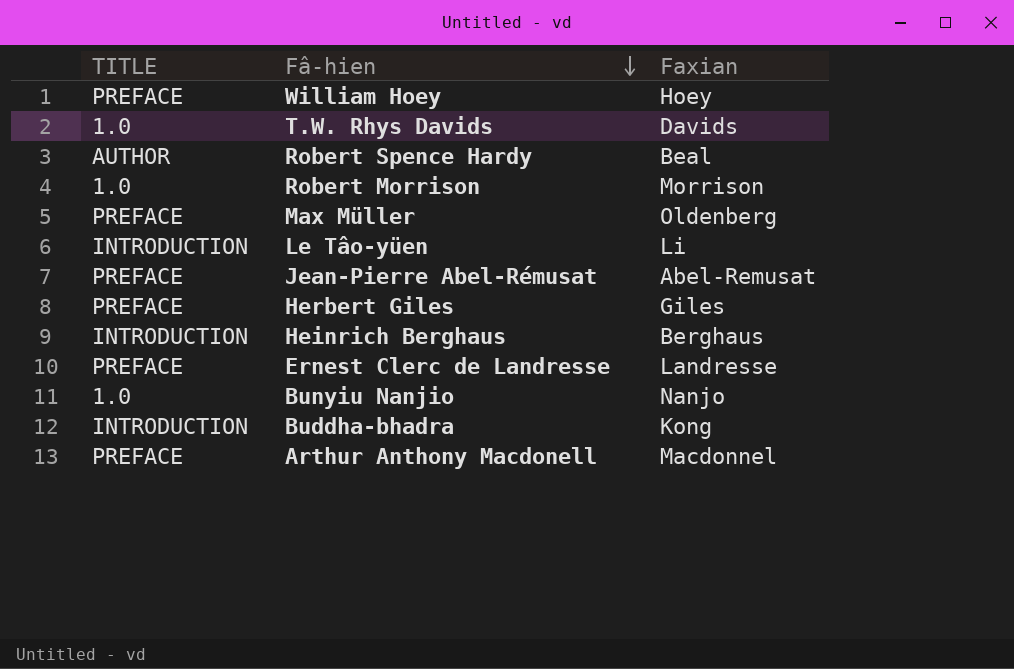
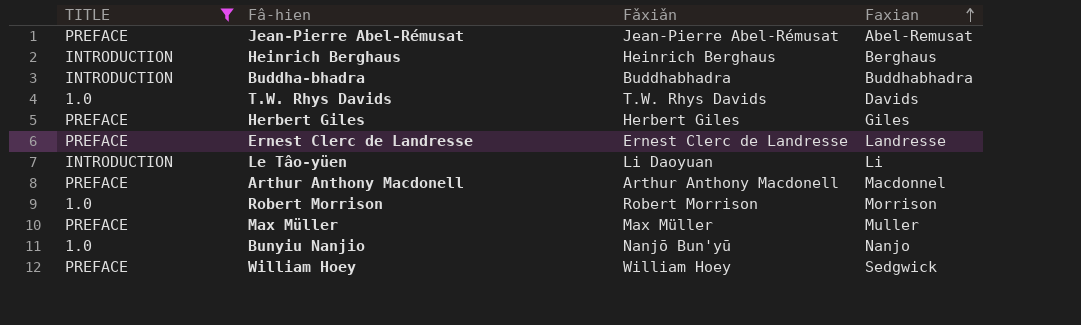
filter: none -> TITLE != AUTHOR
row order: Fâ-hien descending -> Faxian ascending
column Fǎxiǎn | position: none -> 3
Buddha-bhadra | Faxian: Kong -> Buddhabhadra
Max Müller | Faxian: Oldenberg -> Muller
William Hoey | Faxian: Hoey -> Sedgwick

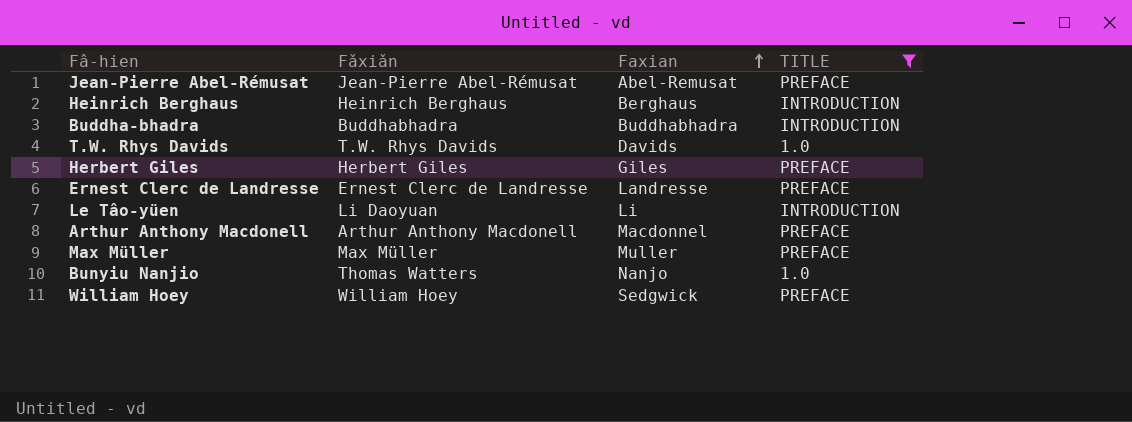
column TITLE | position: 1 -> 4
row Robert Morrison: 1.0 | Robert Morrison | Morrison -> none
Bunyiu Nanjio | Fǎxiǎn: Nanjō Bun'yū -> Thomas Watters

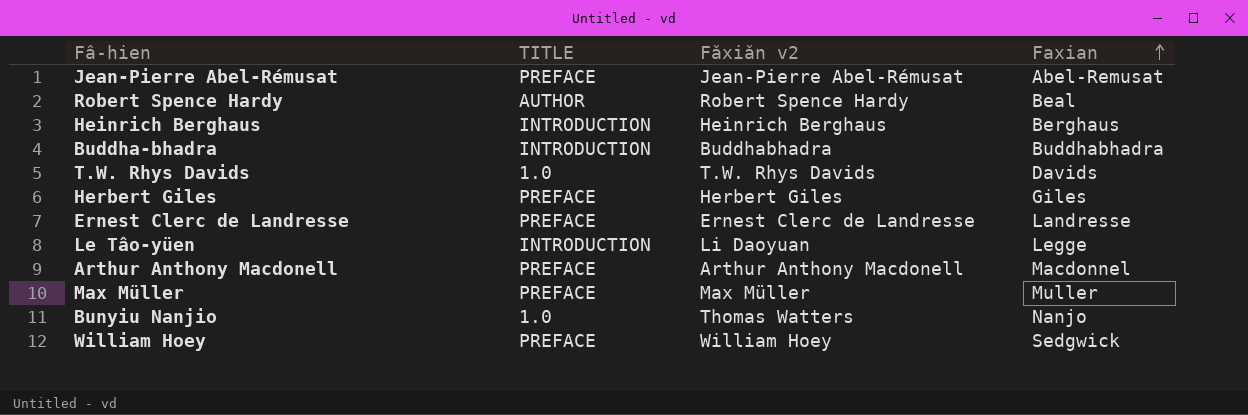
filter: TITLE != AUTHOR -> none
column TITLE | position: 4 -> 2
column name: Fǎxiǎn -> Fǎxiǎn v2
Le Tâo-yüen | Faxian: Li -> Legge

